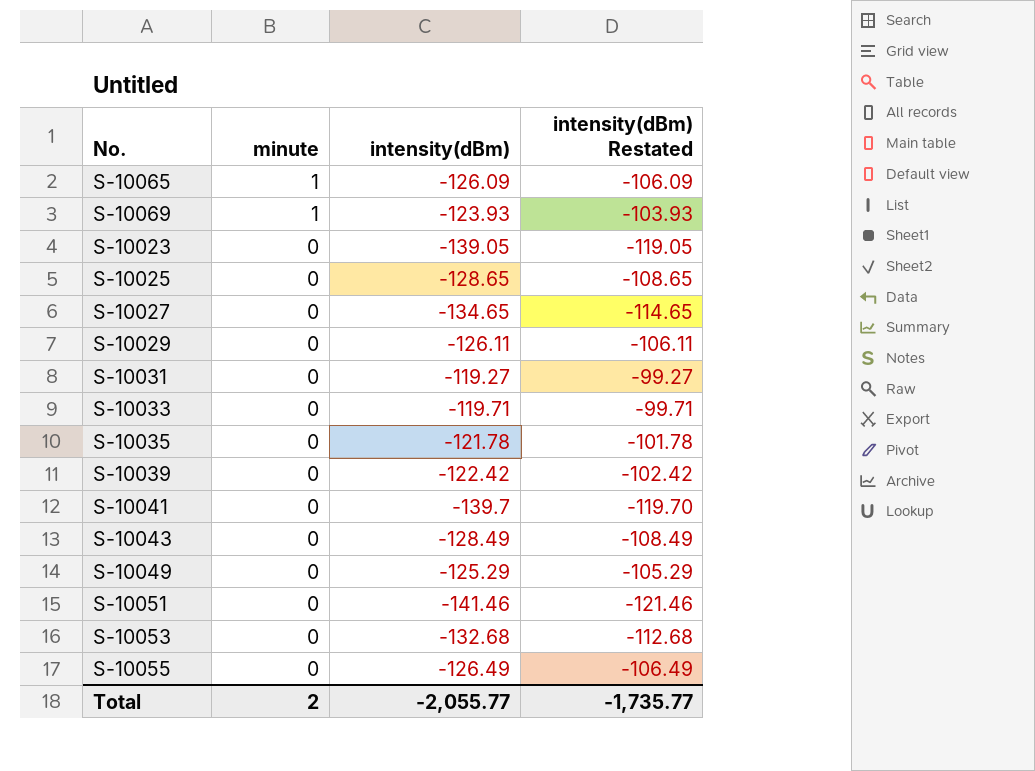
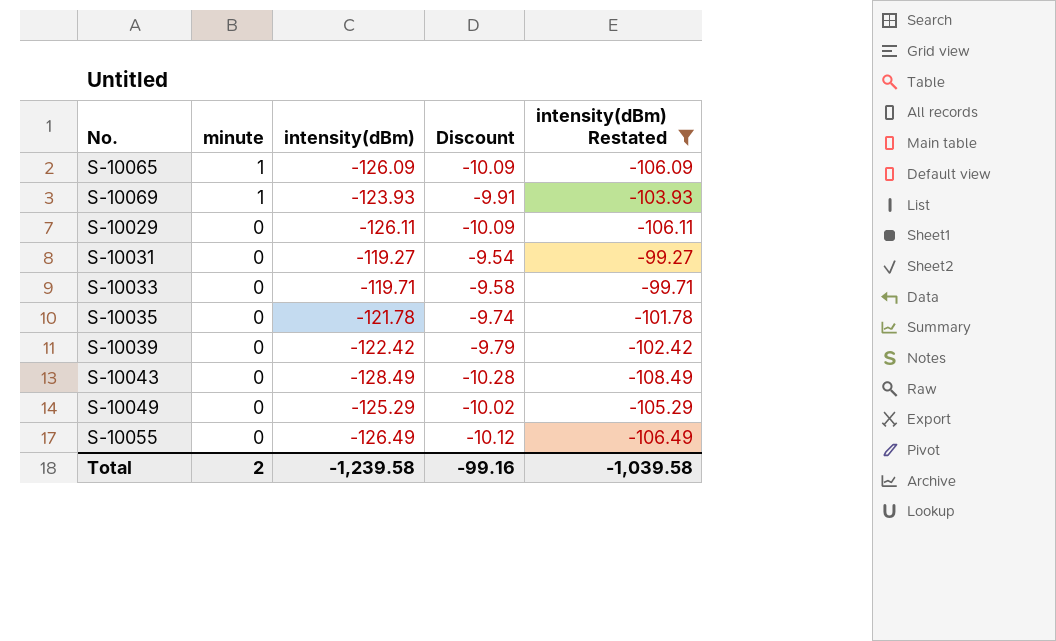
filter: none -> intensity(dBm) Restated >= -108.49
column Discount | formula: none -> [intensity(dBm)] * 0.08
Total | intensity(dBm): -2,055.77 -> -1,239.58
Total | intensity(dBm) Restated: -1,735.77 -> -1,039.58

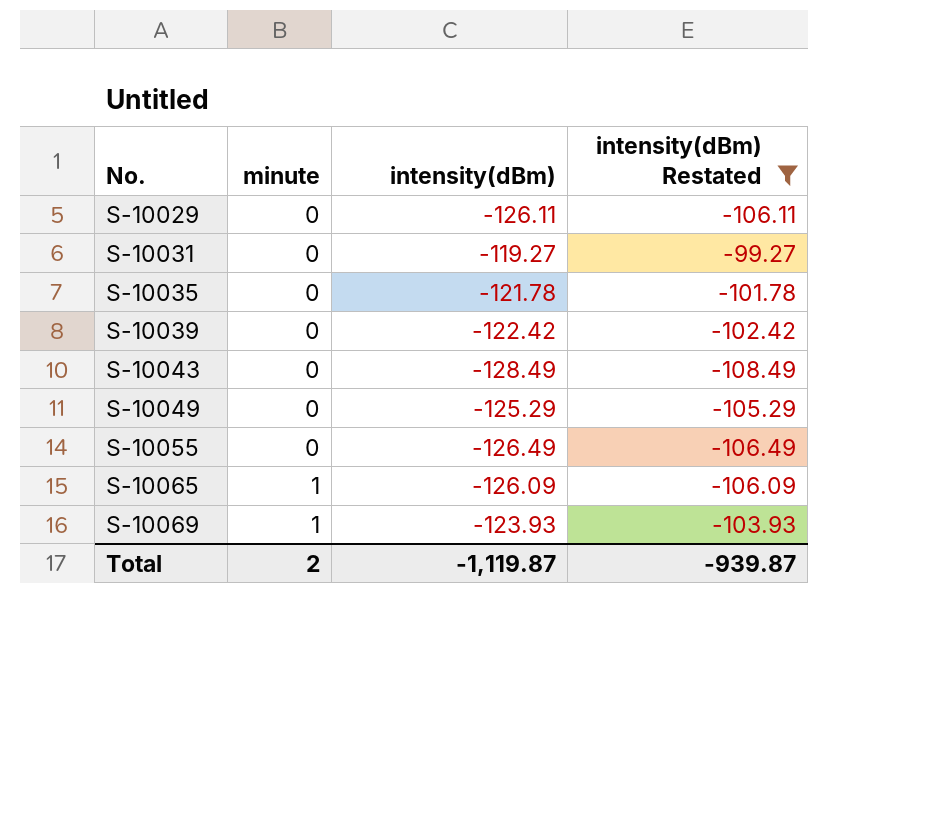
row order: minute descending -> No. ascending
column Discount | formula: [intensity(dBm)] * 0.08 -> none
row S-10033: 0 | -119.71 | -9.58 | -99.71 -> none
Total | intensity(dBm): -1,239.58 -> -1,119.87
Total | intensity(dBm) Restated: -1,039.58 -> -939.87

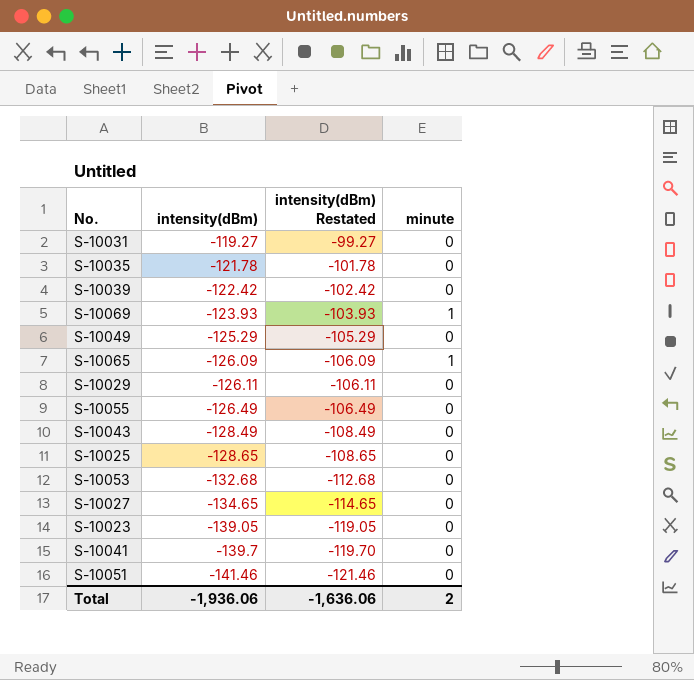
filter: intensity(dBm) Restated >= -108.49 -> none
row order: No. ascending -> intensity(dBm) descending
column minute | position: 2 -> 4
Total | intensity(dBm): -1,119.87 -> -1,936.06
Total | intensity(dBm) Restated: -939.87 -> -1,636.06

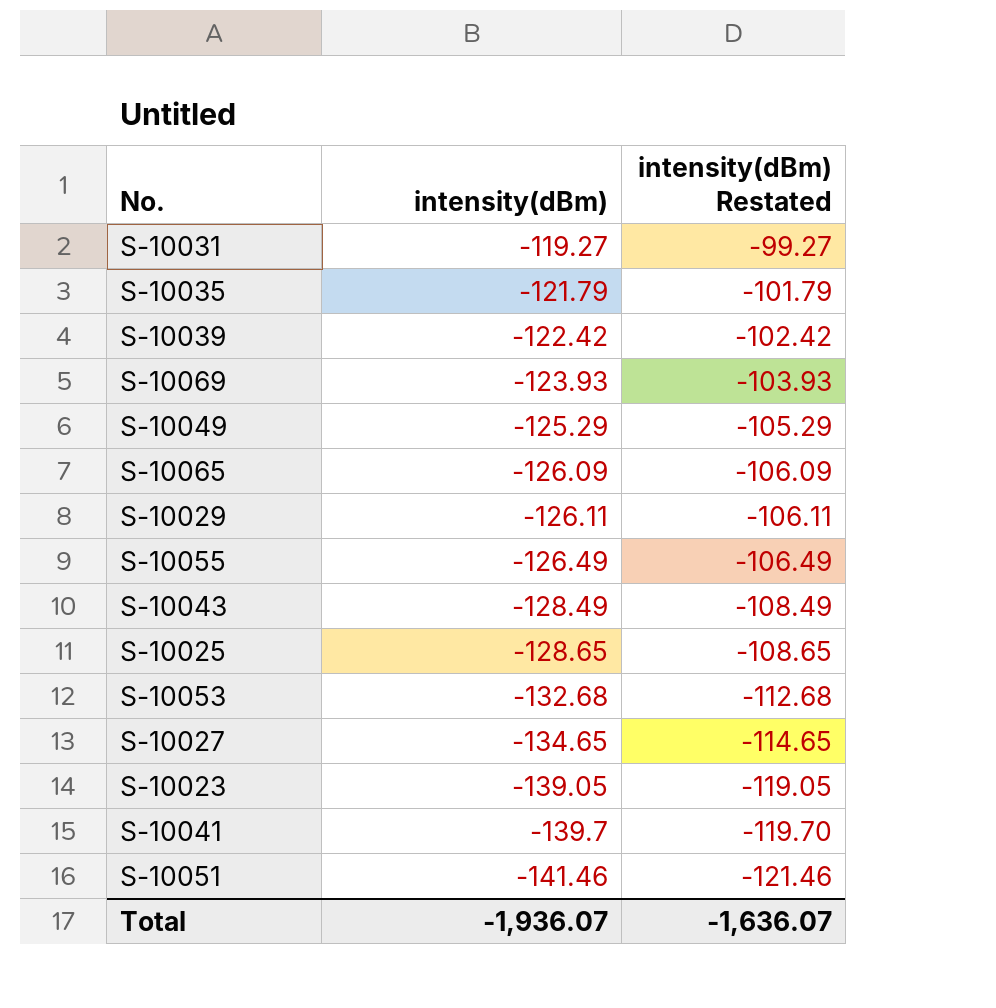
column minute | position: 4 -> none
S-10035 | intensity(dBm): -121.78 -> -121.79
S-10035 | intensity(dBm) Restated: -101.78 -> -101.79
Total | intensity(dBm): -1,936.06 -> -1,936.07
Total | intensity(dBm) Restated: -1,636.06 -> -1,636.07

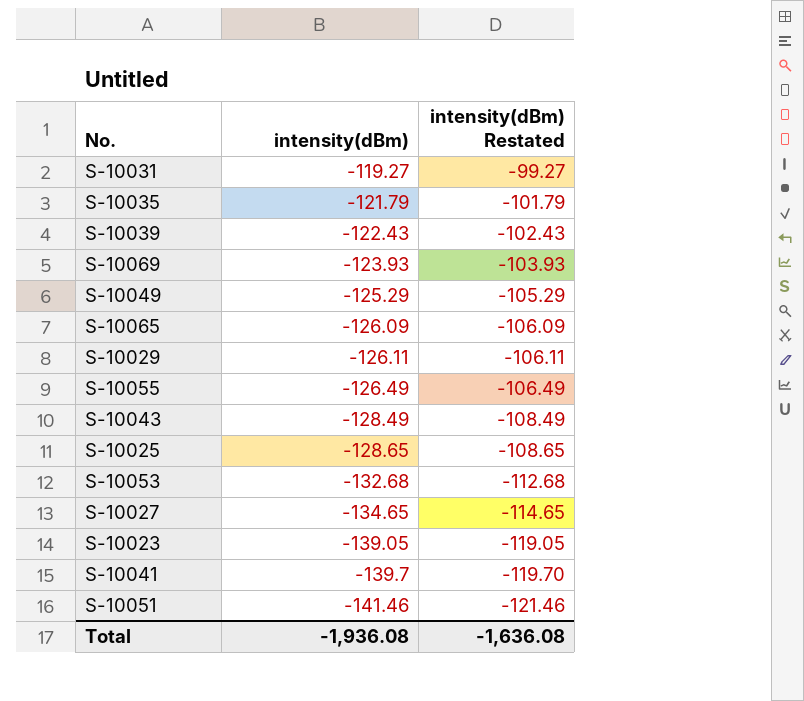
S-10039 | intensity(dBm): -122.42 -> -122.43
S-10039 | intensity(dBm) Restated: -102.42 -> -102.43
Total | intensity(dBm): -1,936.07 -> -1,936.08
Total | intensity(dBm) Restated: -1,636.07 -> -1,636.08

